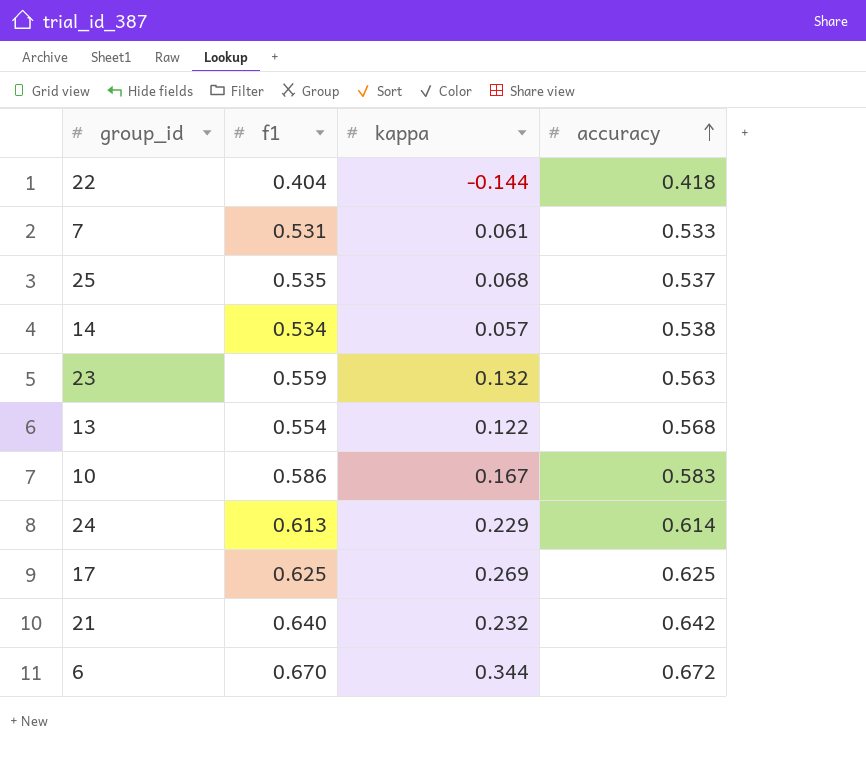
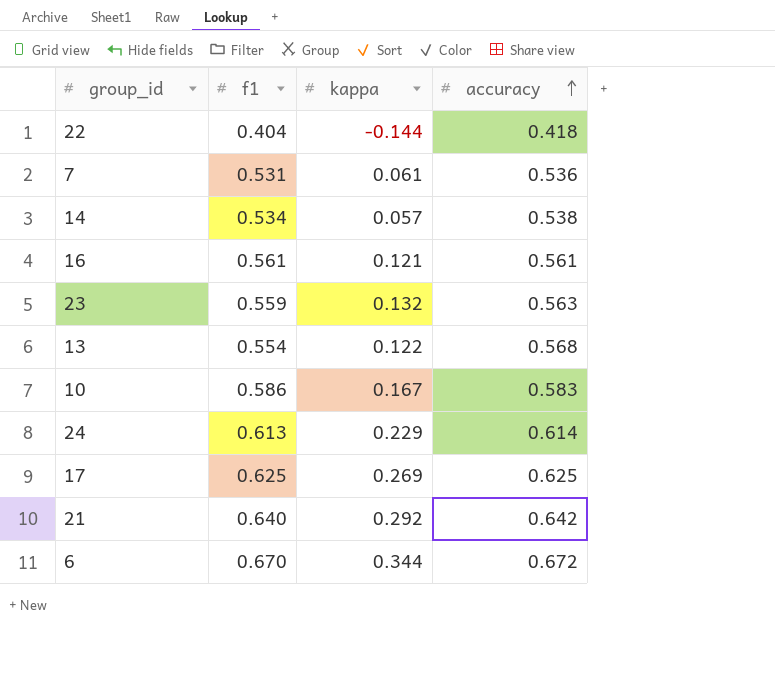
row 25: 0.535 | 0.068 | 0.537 -> none
7 | accuracy: 0.533 -> 0.536
row 16: none -> 0.561 | 0.121 | 0.561
21 | kappa: 0.232 -> 0.292

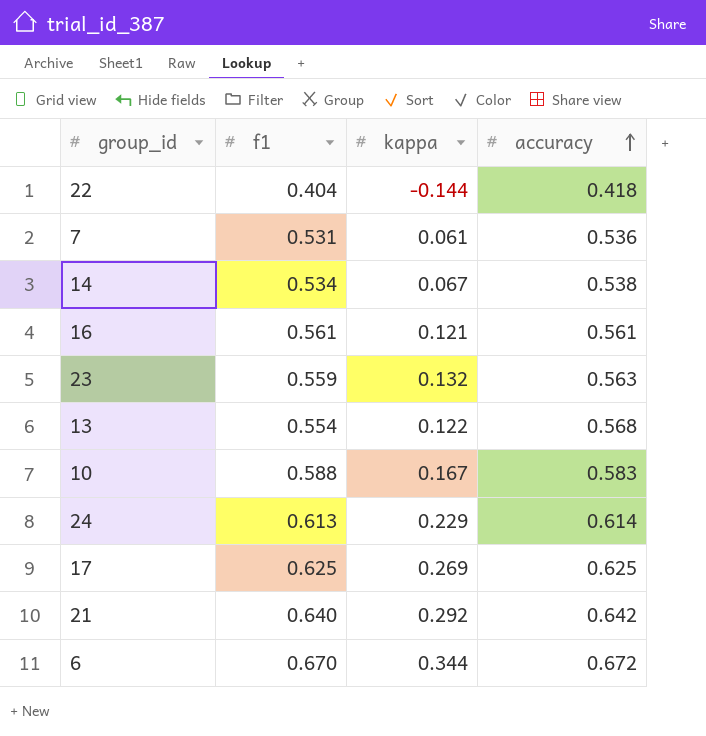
14 | kappa: 0.057 -> 0.067
10 | f1: 0.586 -> 0.588

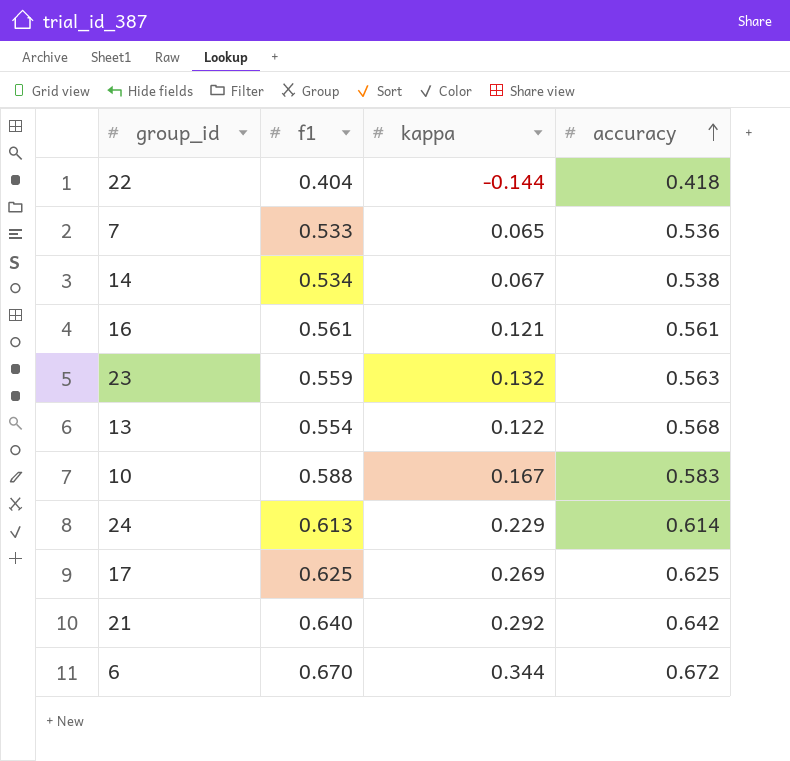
7 | f1: 0.531 -> 0.533
7 | kappa: 0.061 -> 0.065

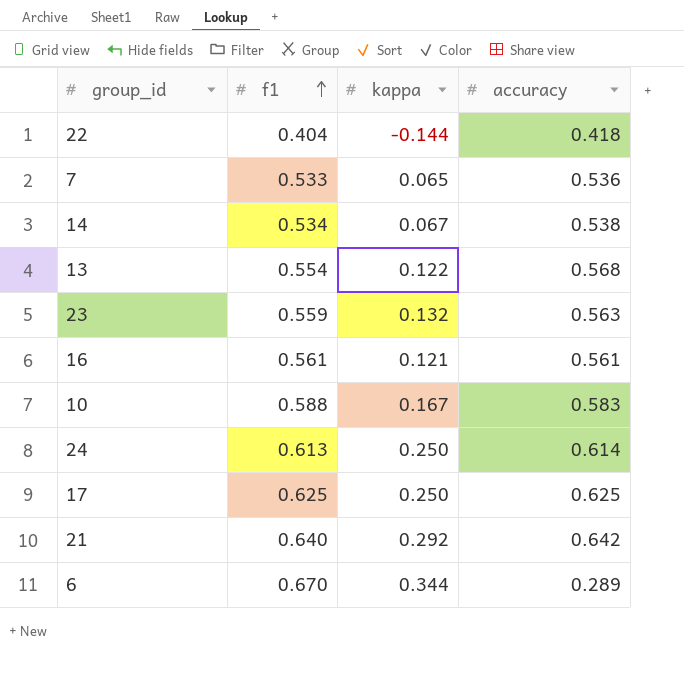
row order: accuracy ascending -> f1 ascending
24 | kappa: 0.229 -> 0.250
17 | kappa: 0.269 -> 0.250
6 | accuracy: 0.672 -> 0.289

